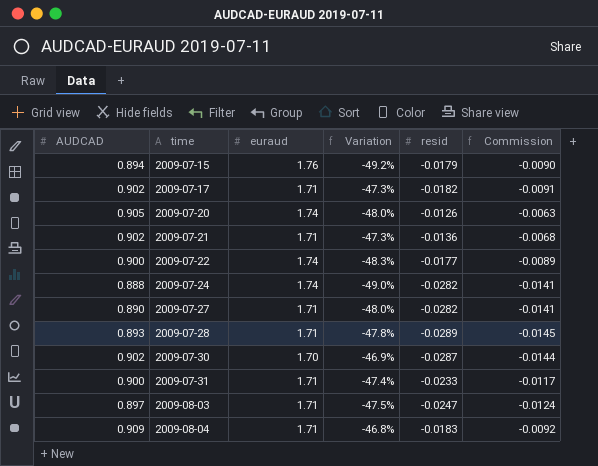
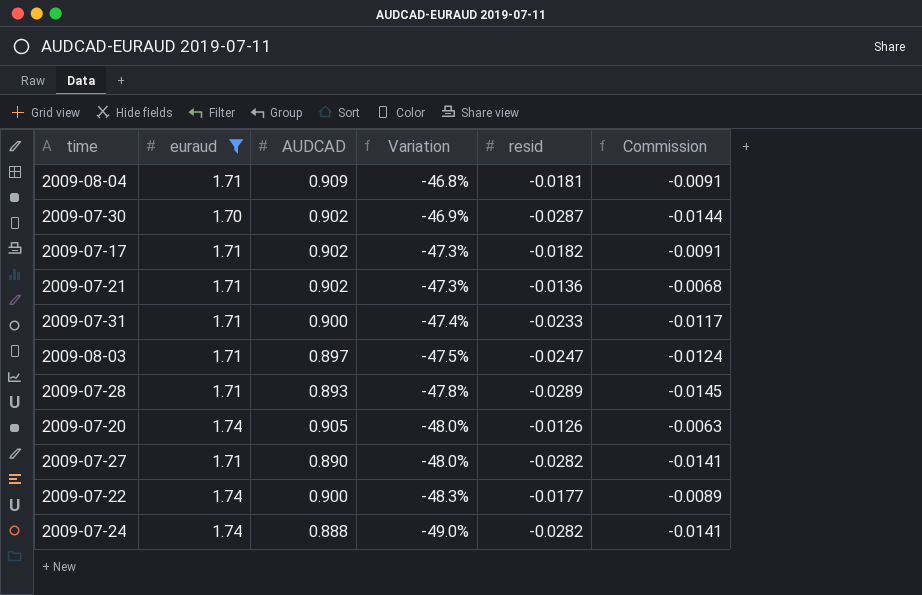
filter: none -> euraud != 1.76
row order: time ascending -> Variation descending
column AUDCAD | position: 1 -> 3
2009-08-04 | resid: -0.0183 -> -0.0181
2009-08-04 | Commission: -0.0092 -> -0.0091

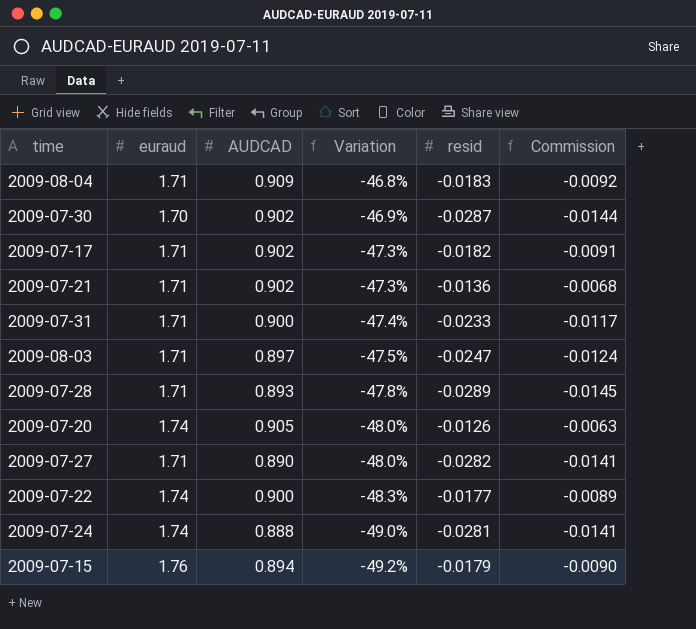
filter: euraud != 1.76 -> none
2009-08-04 | resid: -0.0181 -> -0.0183
2009-08-04 | Commission: -0.0091 -> -0.0092
2009-07-24 | resid: -0.0282 -> -0.0281

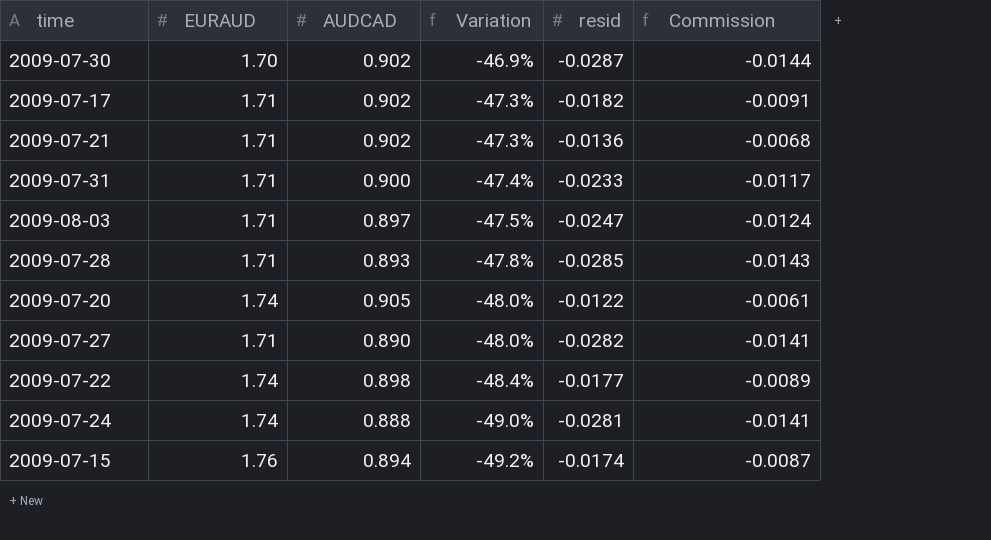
column name: euraud -> EURAUD
row 2009-08-04: 1.71 | 0.909 | -46.8% | -0.0183 | -0.0092 -> none
2009-07-28 | resid: -0.0289 -> -0.0285
2009-07-28 | Commission: -0.0145 -> -0.0143
2009-07-20 | resid: -0.0126 -> -0.0122
2009-07-20 | Commission: -0.0063 -> -0.0061
2009-07-22 | AUDCAD: 0.900 -> 0.898
2009-07-22 | Variation: -48.3% -> -48.4%
2009-07-15 | resid: -0.0179 -> -0.0174
2009-07-15 | Commission: -0.0090 -> -0.0087

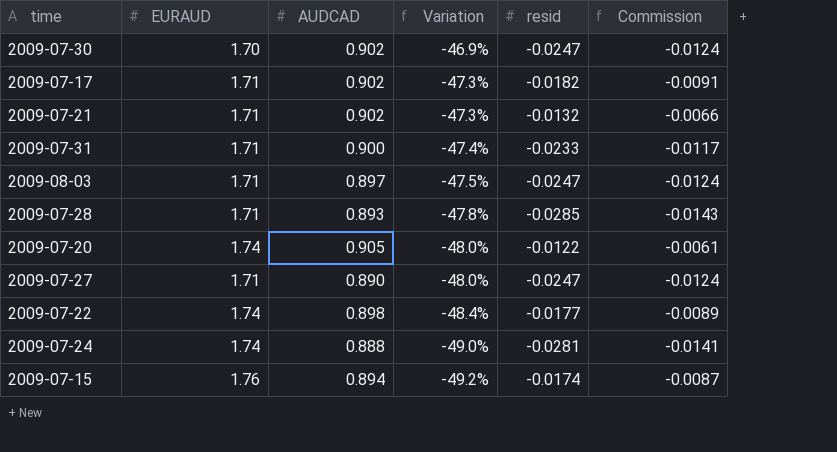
2009-07-30 | resid: -0.0287 -> -0.0247
2009-07-30 | Commission: -0.0144 -> -0.0124
2009-07-21 | resid: -0.0136 -> -0.0132
2009-07-21 | Commission: -0.0068 -> -0.0066
2009-07-27 | resid: -0.0282 -> -0.0247
2009-07-27 | Commission: -0.0141 -> -0.0124

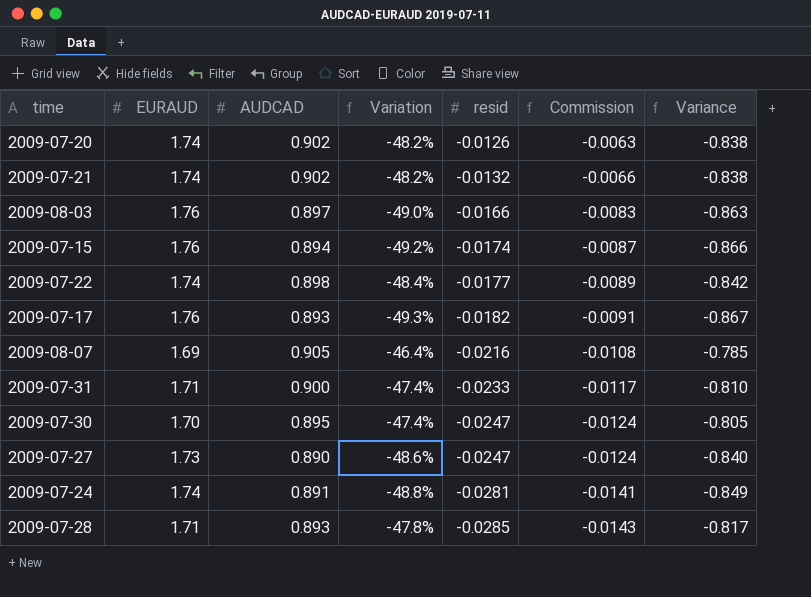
row order: Variation descending -> resid descending
column Variance | formula: none -> [AUDCAD] - [EURAUD]
2009-07-20 | AUDCAD: 0.905 -> 0.902
2009-07-20 | Variation: -48.0% -> -48.2%
2009-07-20 | resid: -0.0122 -> -0.0126
2009-07-20 | Commission: -0.0061 -> -0.0063
2009-07-21 | EURAUD: 1.71 -> 1.74
2009-07-21 | Variation: -47.3% -> -48.2%
2009-08-03 | EURAUD: 1.71 -> 1.76
2009-08-03 | Variation: -47.5% -> -49.0%
2009-08-03 | resid: -0.0247 -> -0.0166
2009-08-03 | Commission: -0.0124 -> -0.0083
2009-07-17 | EURAUD: 1.71 -> 1.76
2009-07-17 | AUDCAD: 0.902 -> 0.893
2009-07-17 | Variation: -47.3% -> -49.3%
row 2009-08-07: none -> 1.69 | 0.905 | -46.4% | -0.0216 | -0.0108 | -0.785
2009-07-30 | AUDCAD: 0.902 -> 0.895
2009-07-30 | Variation: -46.9% -> -47.4%
2009-07-27 | EURAUD: 1.71 -> 1.73
2009-07-27 | Variation: -48.0% -> -48.6%
2009-07-24 | AUDCAD: 0.888 -> 0.891
2009-07-24 | Variation: -49.0% -> -48.8%

